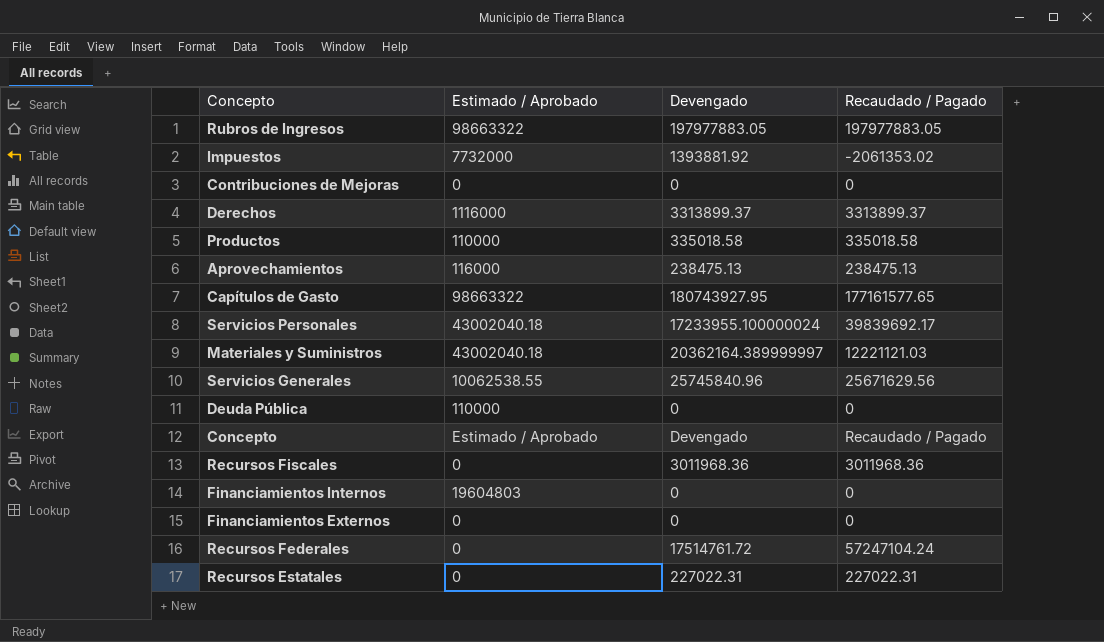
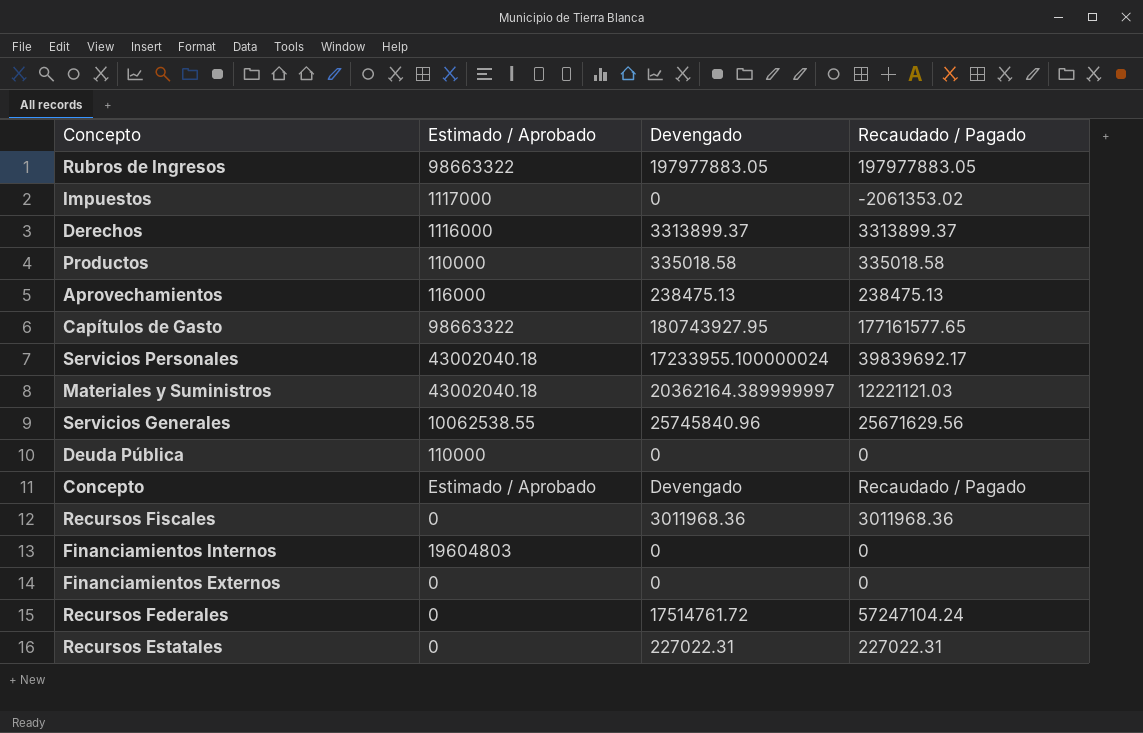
row Contribuciones de Mejoras: 0 | 0 | 0 -> none
Impuestos | Estimado / Aprobado: 7732000 -> 1117000
Impuestos | Devengado: 1393881.92 -> 0

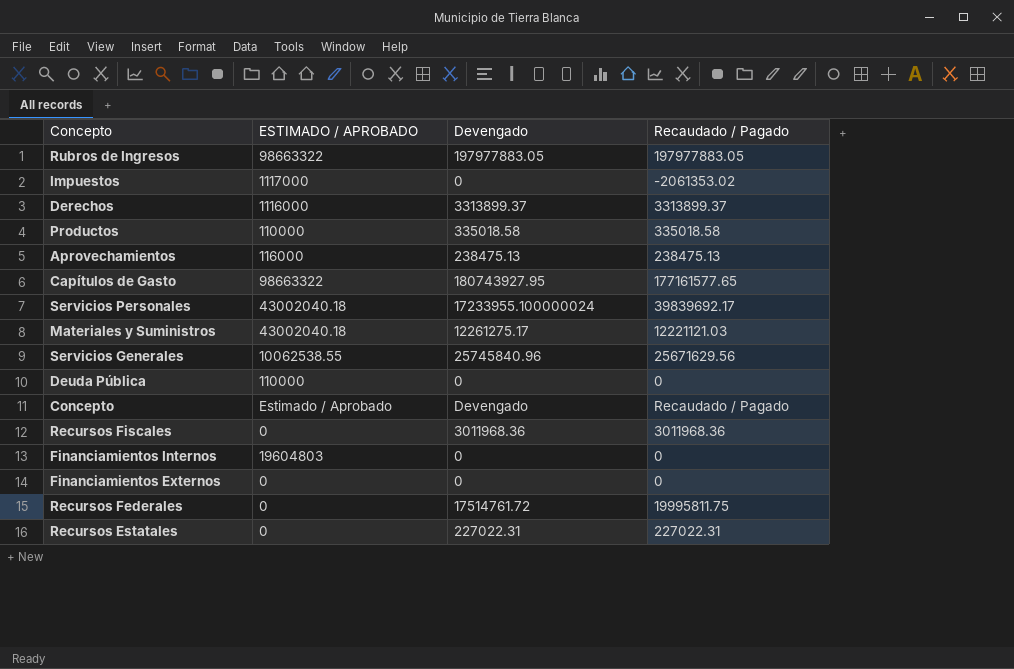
column name: Estimado / Aprobado -> ESTIMADO / APROBADO
Materiales y Suministros | Devengado: 20362164.389999997 -> 12261275.17
Recursos Federales | Recaudado / Pagado: 57247104.24 -> 19995811.75

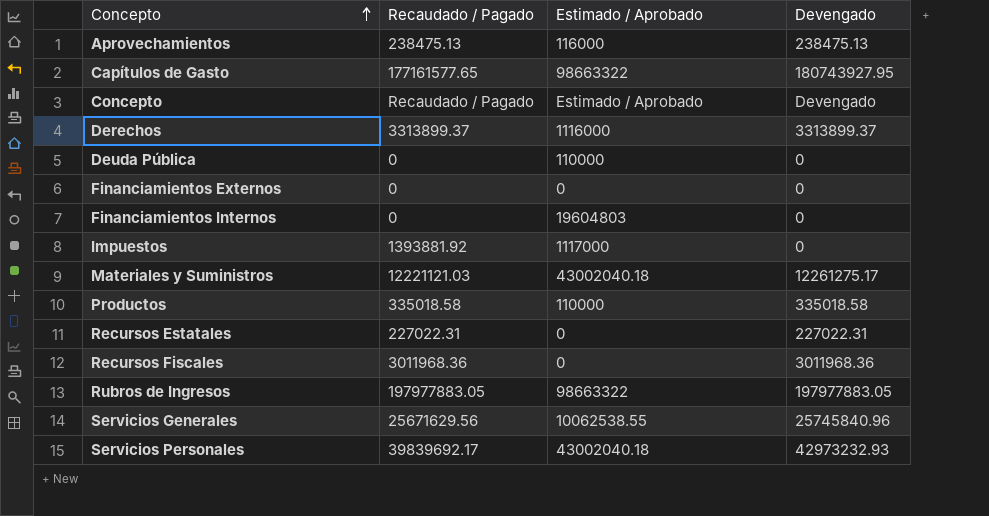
row order: none -> Concepto ascending
column Recaudado / Pagado | position: 4 -> 2
column name: ESTIMADO / APROBADO -> Estimado / Aprobado
row Recursos Federales: 0 | 17514761.72 | 19995811.75 -> none
Impuestos | Recaudado / Pagado: -2061353.02 -> 1393881.92
Servicios Personales | Devengado: 17233955.100000024 -> 42973232.93

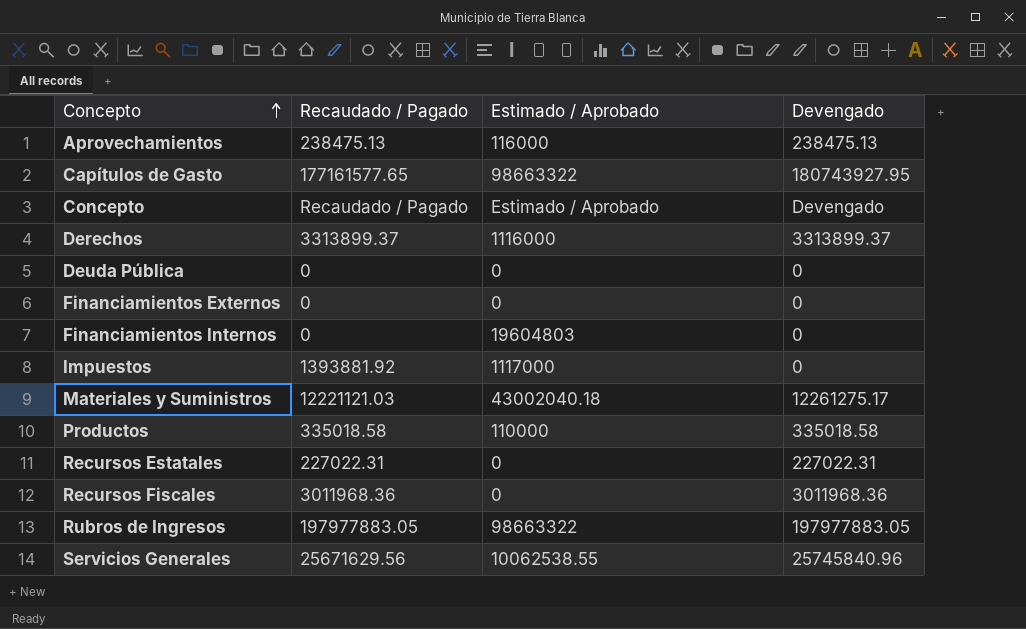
row Servicios Personales: 39839692.17 | 43002040.18 | 42973232.93 -> none
Deuda Pública | Estimado / Aprobado: 110000 -> 0

